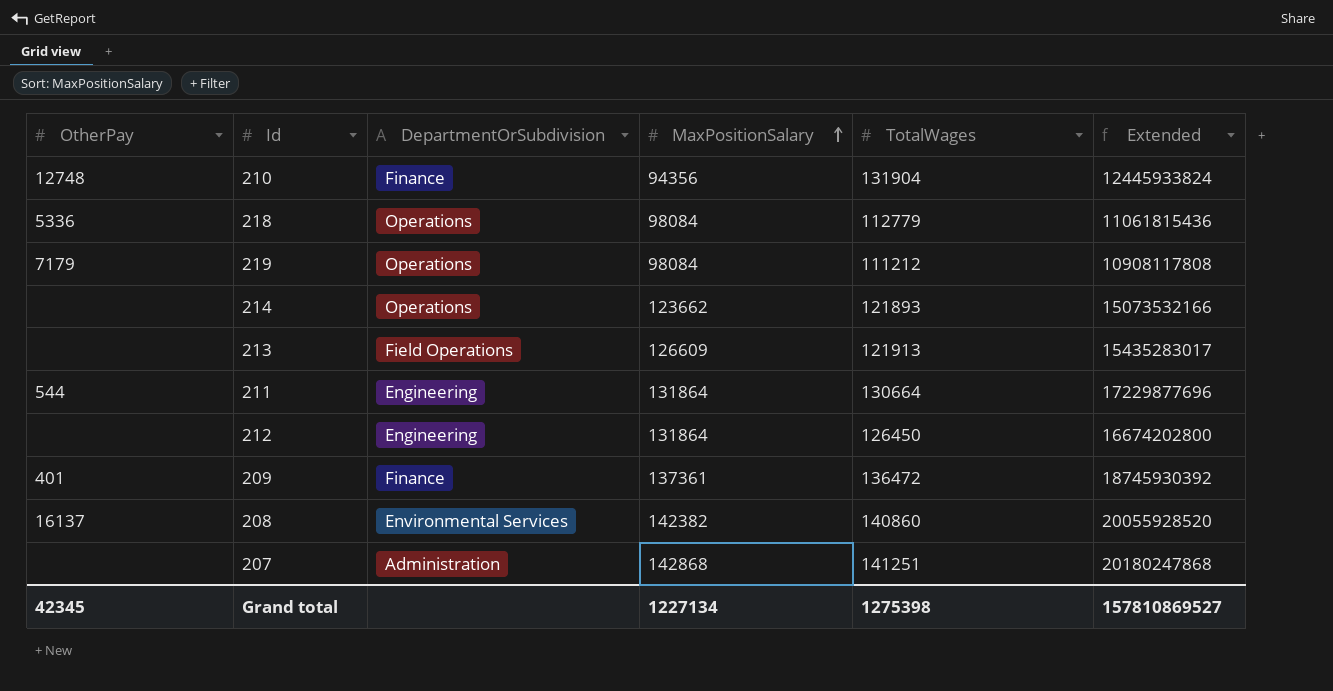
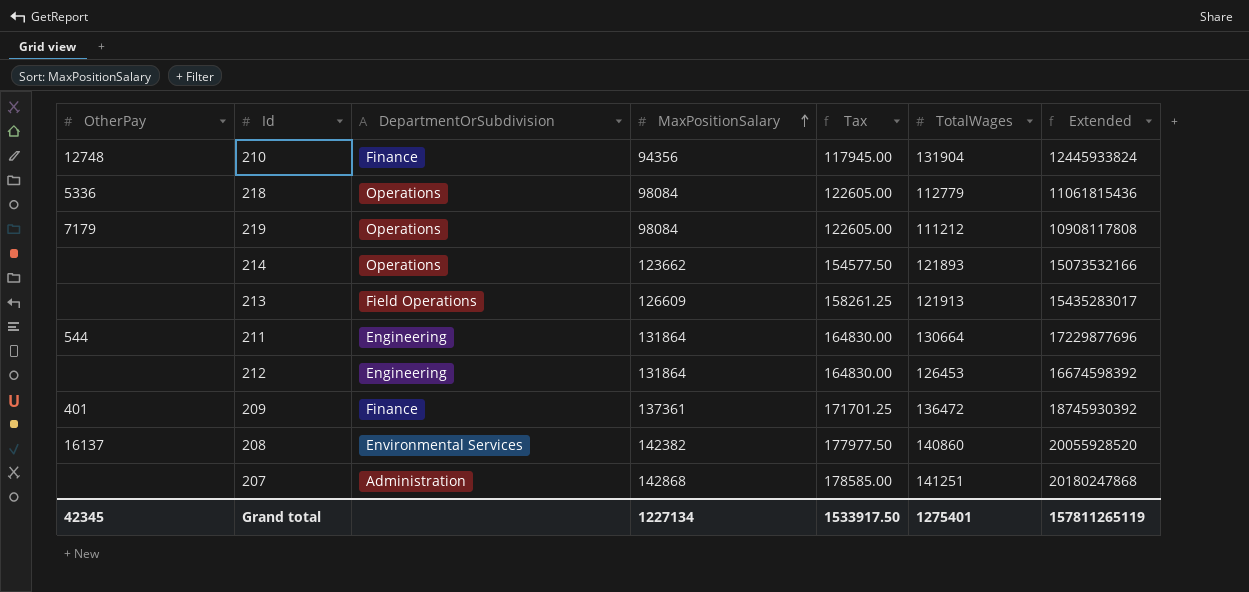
column Tax | formula: none -> [MaxPositionSalary] * 1.25
212 | TotalWages: 126450 -> 126453
212 | Extended: 16674202800 -> 16674598392
Grand total | TotalWages: 1275398 -> 1275401
Grand total | Extended: 157810869527 -> 157811265119

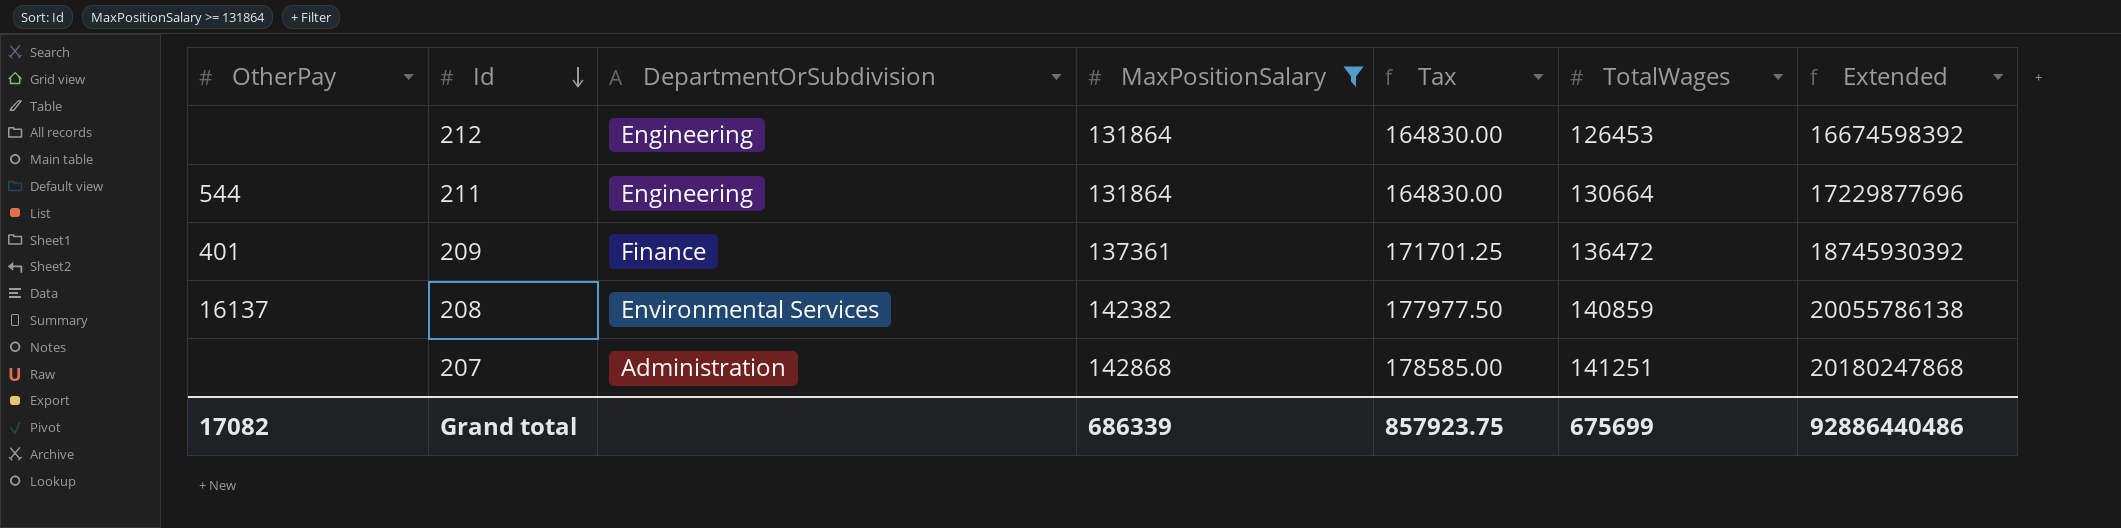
filter: none -> MaxPositionSalary >= 131864
row order: MaxPositionSalary ascending -> Id descending
208 | TotalWages: 140860 -> 140859
208 | Extended: 20055928520 -> 20055786138
Grand total | OtherPay: 42345 -> 17082
Grand total | MaxPositionSalary: 1227134 -> 686339
Grand total | Tax: 1533917.50 -> 857923.75
Grand total | TotalWages: 1275401 -> 675699
Grand total | Extended: 157811265119 -> 92886440486

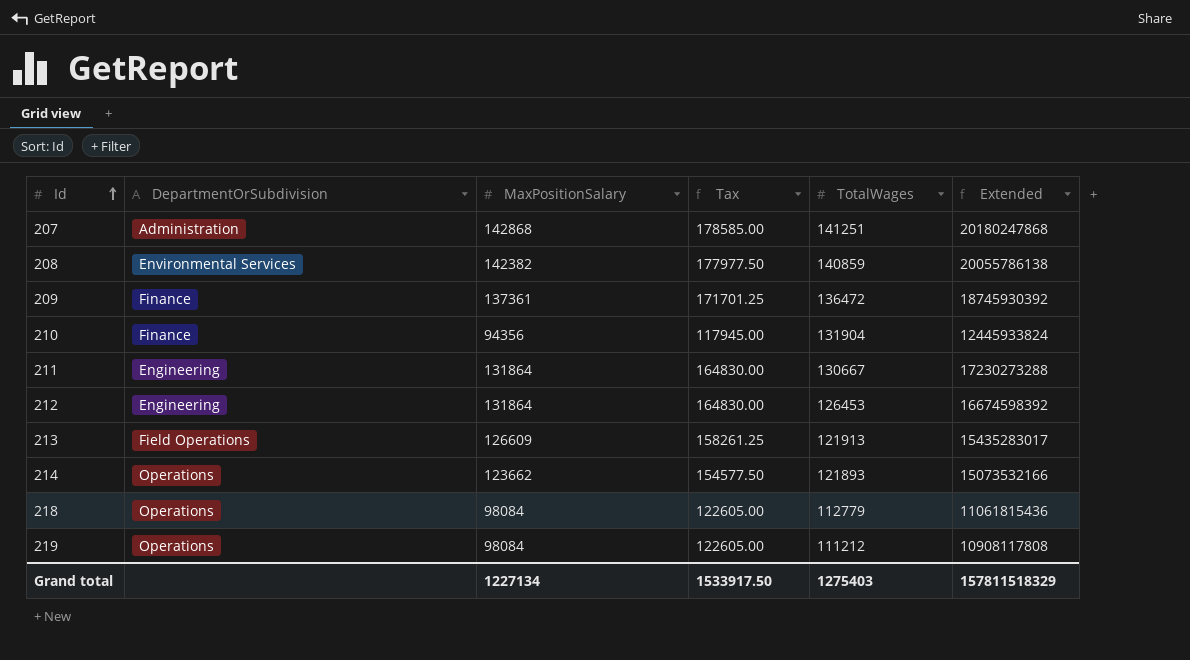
filter: MaxPositionSalary >= 131864 -> none
row order: Id descending -> Id ascending
column OtherPay | position: 1 -> none
211 | TotalWages: 130664 -> 130667
211 | Extended: 17229877696 -> 17230273288
Grand total | MaxPositionSalary: 686339 -> 1227134
Grand total | Tax: 857923.75 -> 1533917.50
Grand total | TotalWages: 675699 -> 1275403
Grand total | Extended: 92886440486 -> 157811518329

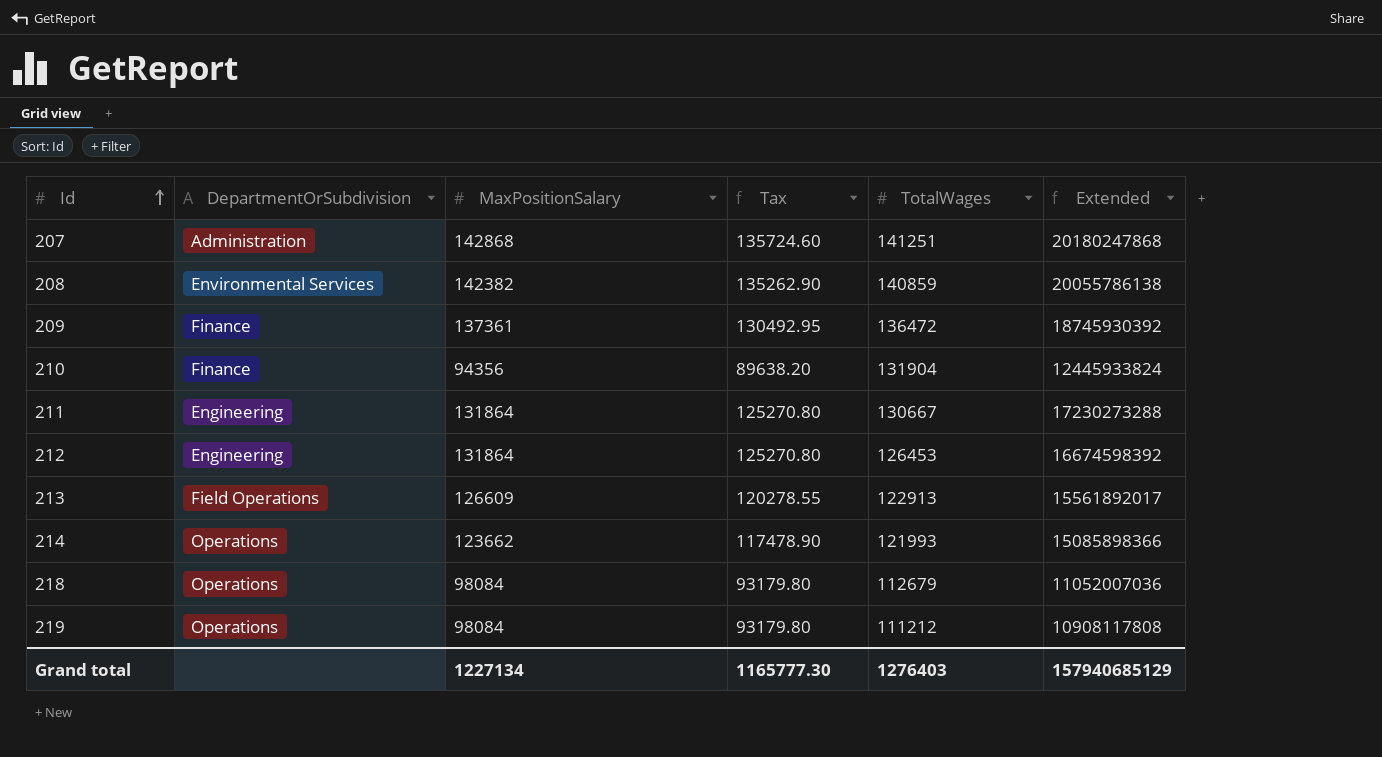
column Tax | formula: [MaxPositionSalary] * 1.25 -> [MaxPositionSalary] * 0.95
213 | TotalWages: 121913 -> 122913
213 | Extended: 15435283017 -> 15561892017
214 | TotalWages: 121893 -> 121993
214 | Extended: 15073532166 -> 15085898366
218 | TotalWages: 112779 -> 112679
218 | Extended: 11061815436 -> 11052007036
Grand total | Tax: 1533917.50 -> 1165777.30
Grand total | TotalWages: 1275403 -> 1276403
Grand total | Extended: 157811518329 -> 157940685129

